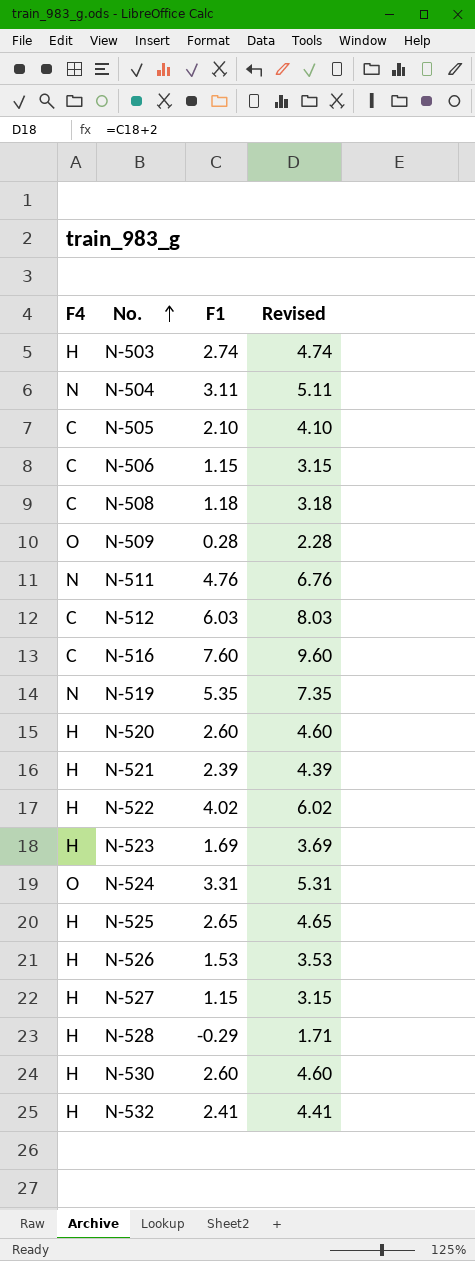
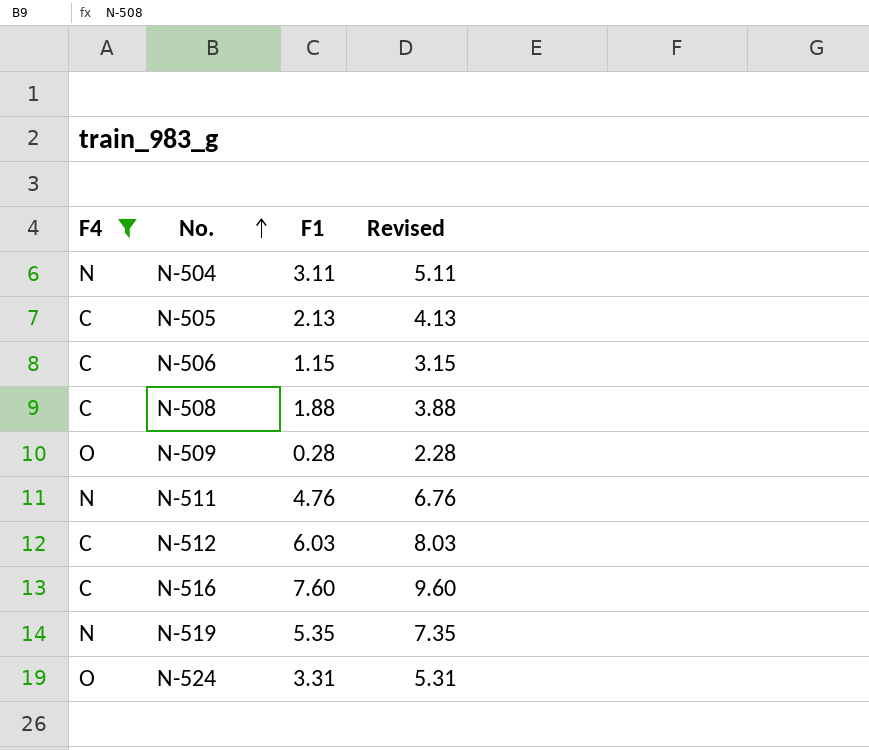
filter: none -> F4 != H
N-505 | F1: 2.10 -> 2.13
N-505 | Revised: 4.10 -> 4.13
N-508 | F1: 1.18 -> 1.88
N-508 | Revised: 3.18 -> 3.88

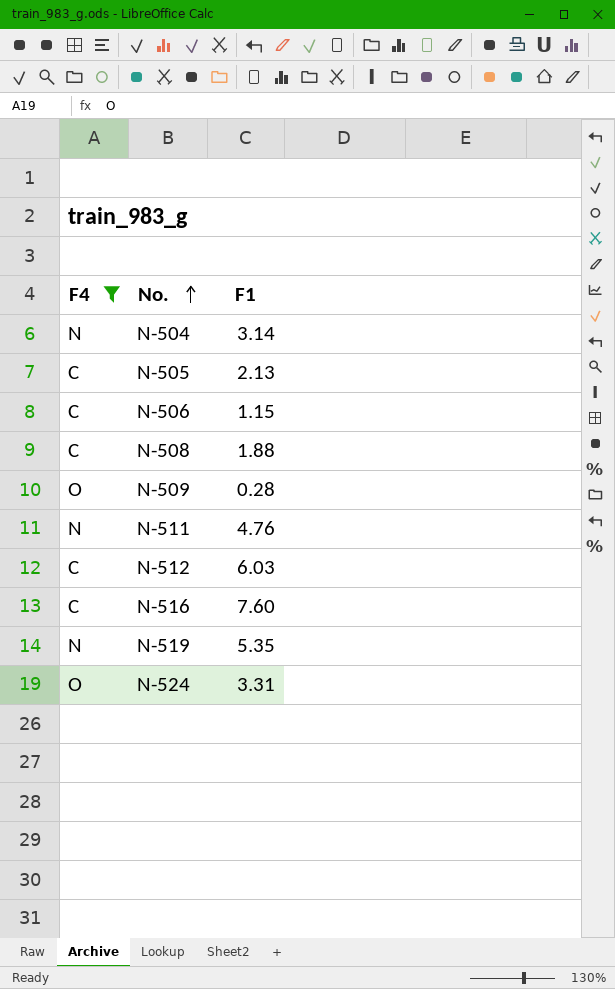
column Revised | formula: [F1] + 2 -> none
N-504 | F1: 3.11 -> 3.14

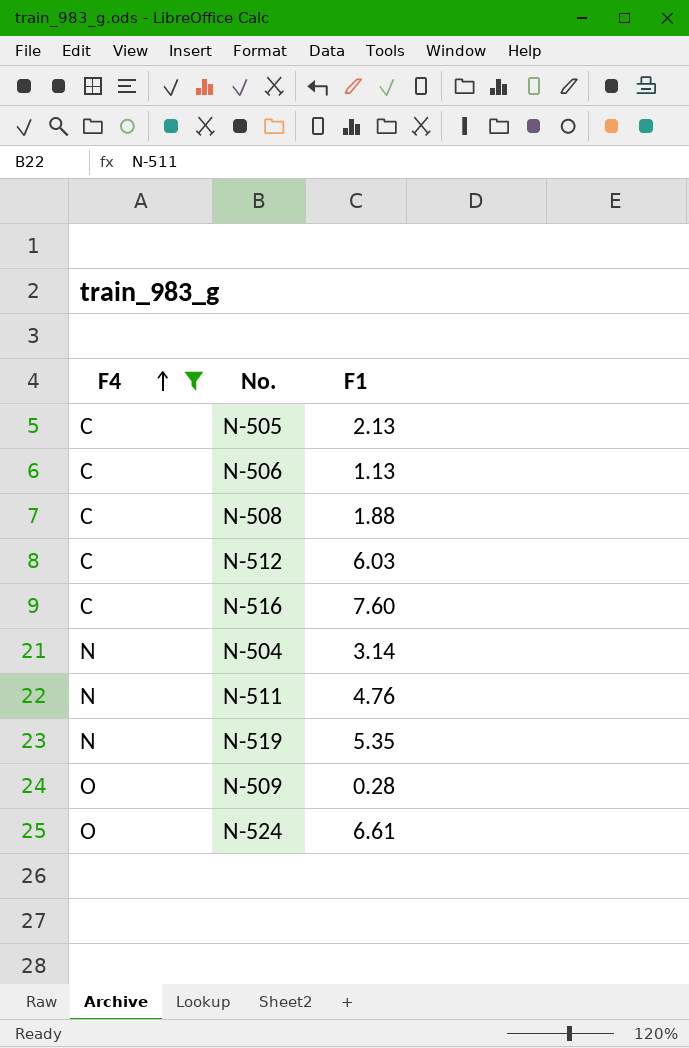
row order: No. ascending -> F4 ascending
N-506 | F1: 1.15 -> 1.13
N-524 | F1: 3.31 -> 6.61

